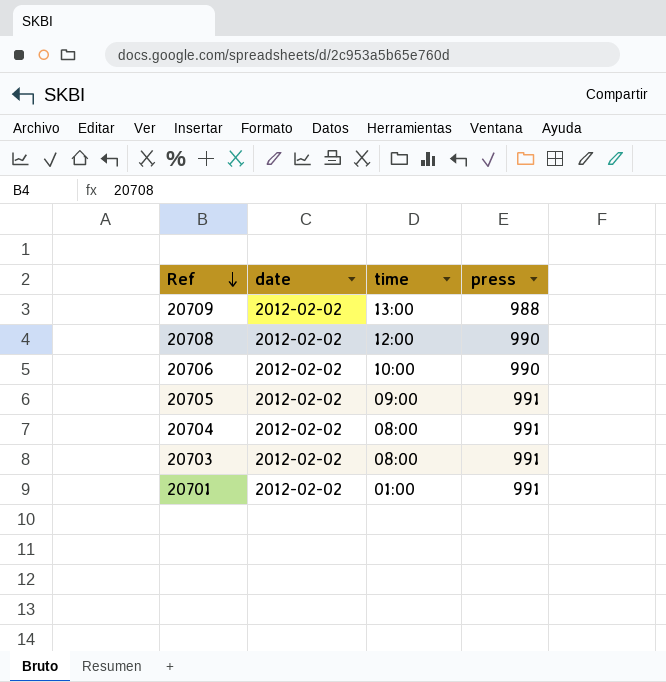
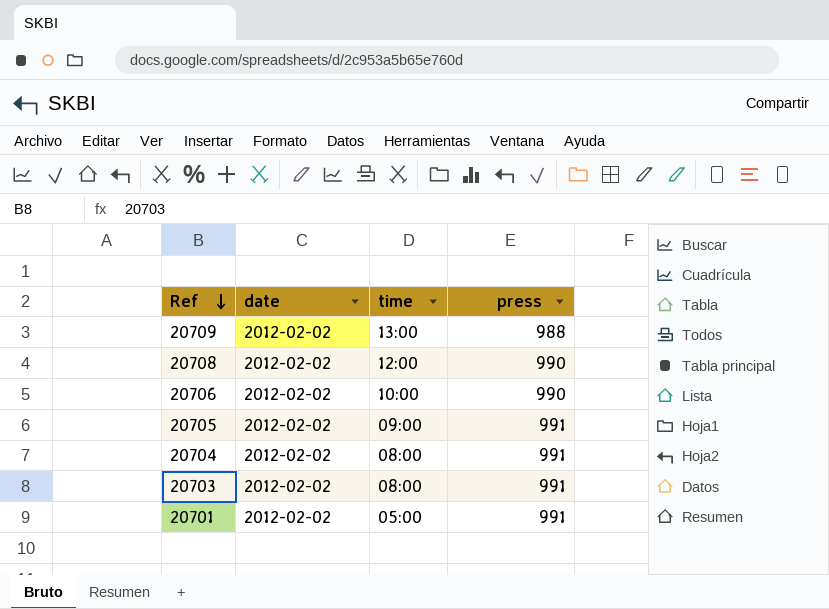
20701 | time: 01:00 -> 05:00

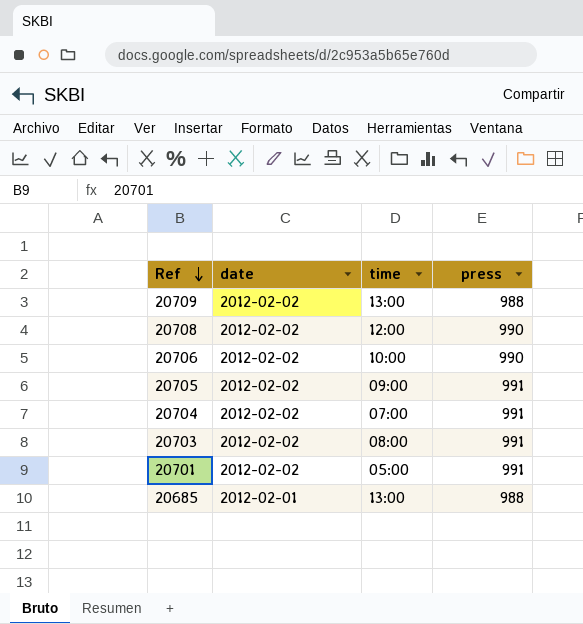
20704 | time: 08:00 -> 07:00
row 20685: none -> 2012-02-01 | 13:00 | 988

